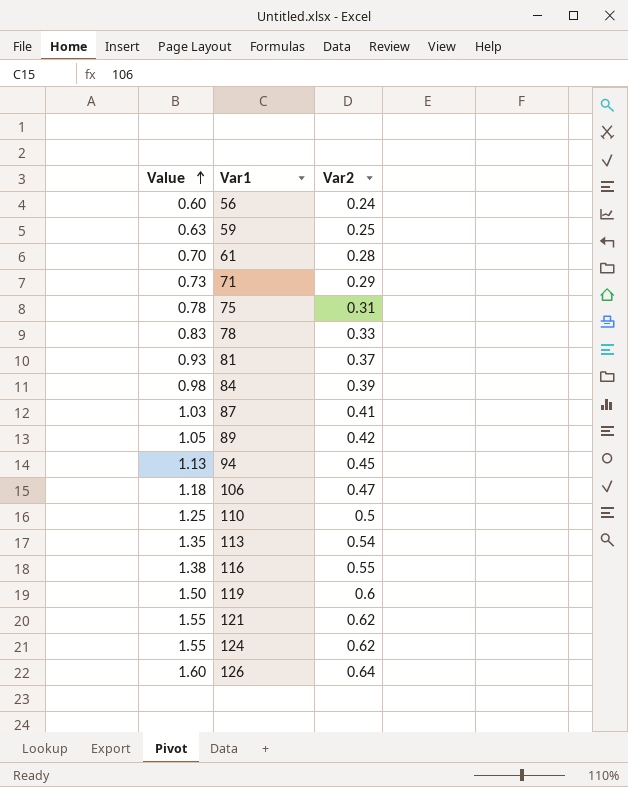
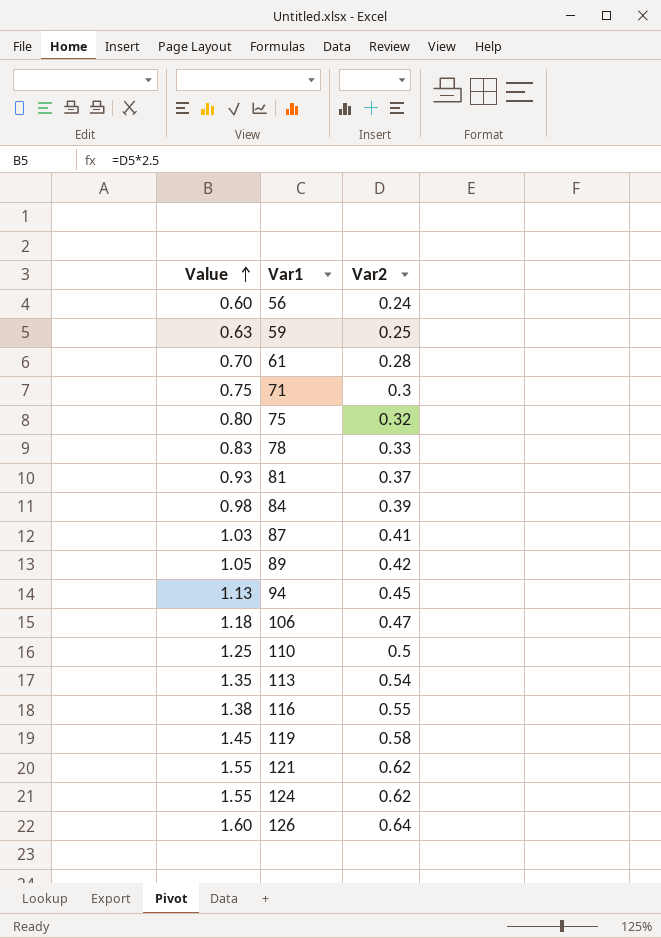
71 | Value: 0.73 -> 0.75
71 | Var2: 0.29 -> 0.3
75 | Value: 0.78 -> 0.80
75 | Var2: 0.31 -> 0.32
119 | Value: 1.50 -> 1.45
119 | Var2: 0.6 -> 0.58

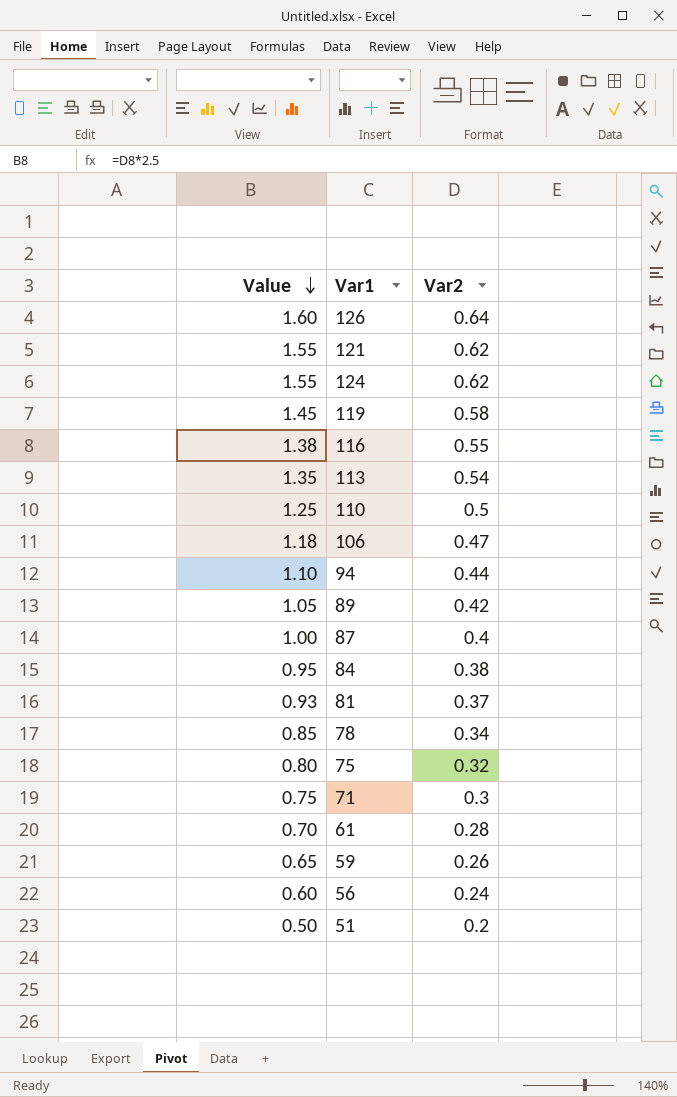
row order: Value ascending -> Value descending
94 | Value: 1.13 -> 1.10
94 | Var2: 0.45 -> 0.44
87 | Value: 1.03 -> 1.00
87 | Var2: 0.41 -> 0.4
84 | Value: 0.98 -> 0.95
84 | Var2: 0.39 -> 0.38
78 | Value: 0.83 -> 0.85
78 | Var2: 0.33 -> 0.34
59 | Value: 0.63 -> 0.65
59 | Var2: 0.25 -> 0.26
row 51: none -> 0.50 | 0.2

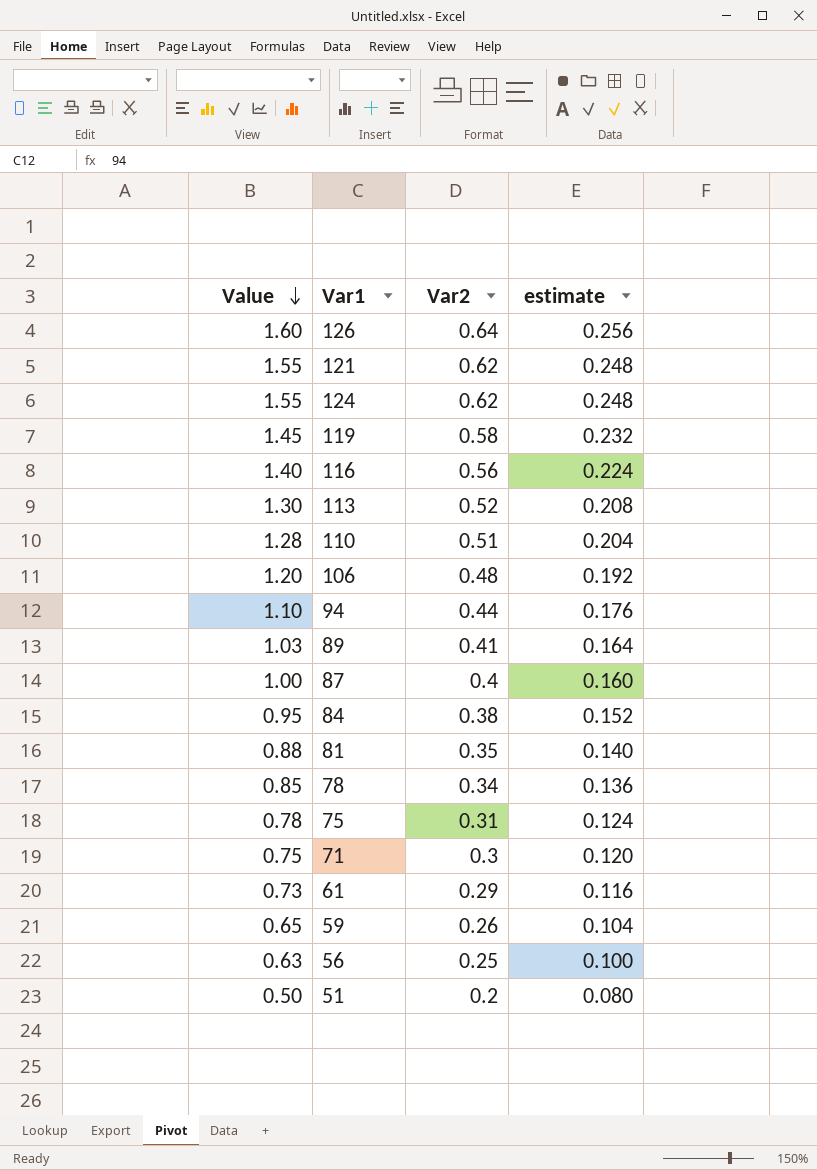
column estimate | formula: none -> [Var2] * 0.4
116 | Value: 1.38 -> 1.40
116 | Var2: 0.55 -> 0.56
113 | Value: 1.35 -> 1.30
113 | Var2: 0.54 -> 0.52
110 | Value: 1.25 -> 1.28
110 | Var2: 0.5 -> 0.51
106 | Value: 1.18 -> 1.20
106 | Var2: 0.47 -> 0.48
89 | Value: 1.05 -> 1.03
89 | Var2: 0.42 -> 0.41
81 | Value: 0.93 -> 0.88
81 | Var2: 0.37 -> 0.35
75 | Value: 0.80 -> 0.78
75 | Var2: 0.32 -> 0.31
61 | Value: 0.70 -> 0.73
61 | Var2: 0.28 -> 0.29
56 | Value: 0.60 -> 0.63
56 | Var2: 0.24 -> 0.25

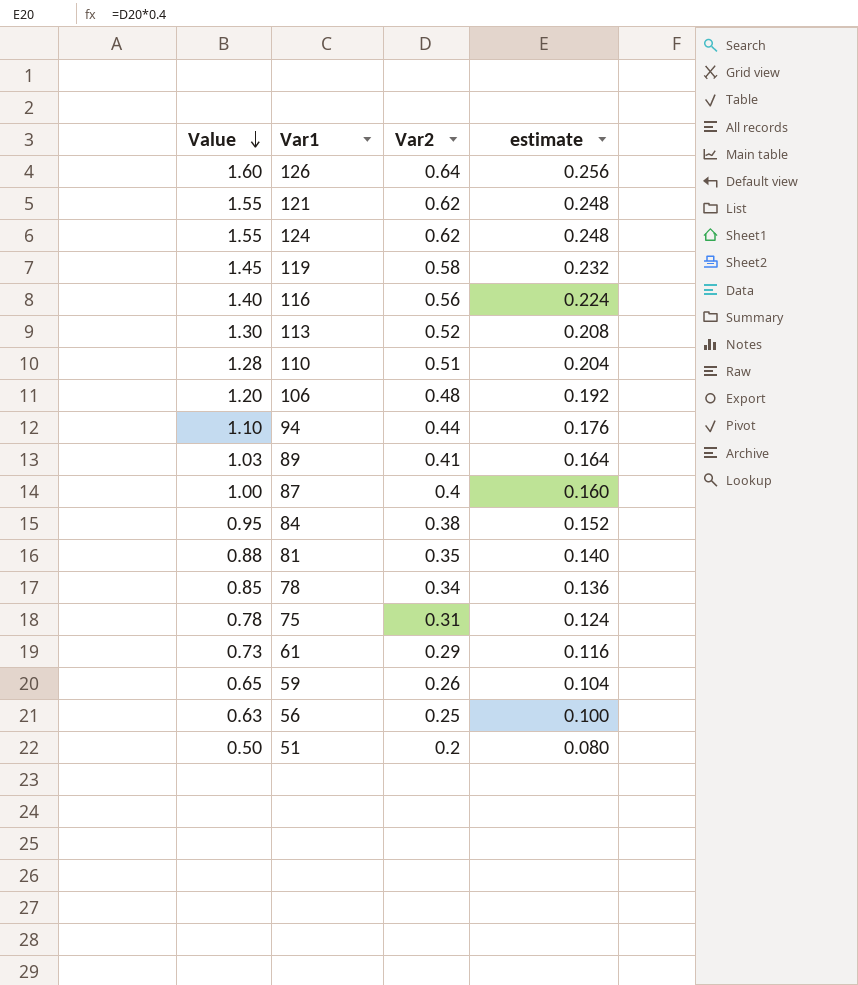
row 71: 0.75 | 0.3 | 0.120 -> none

